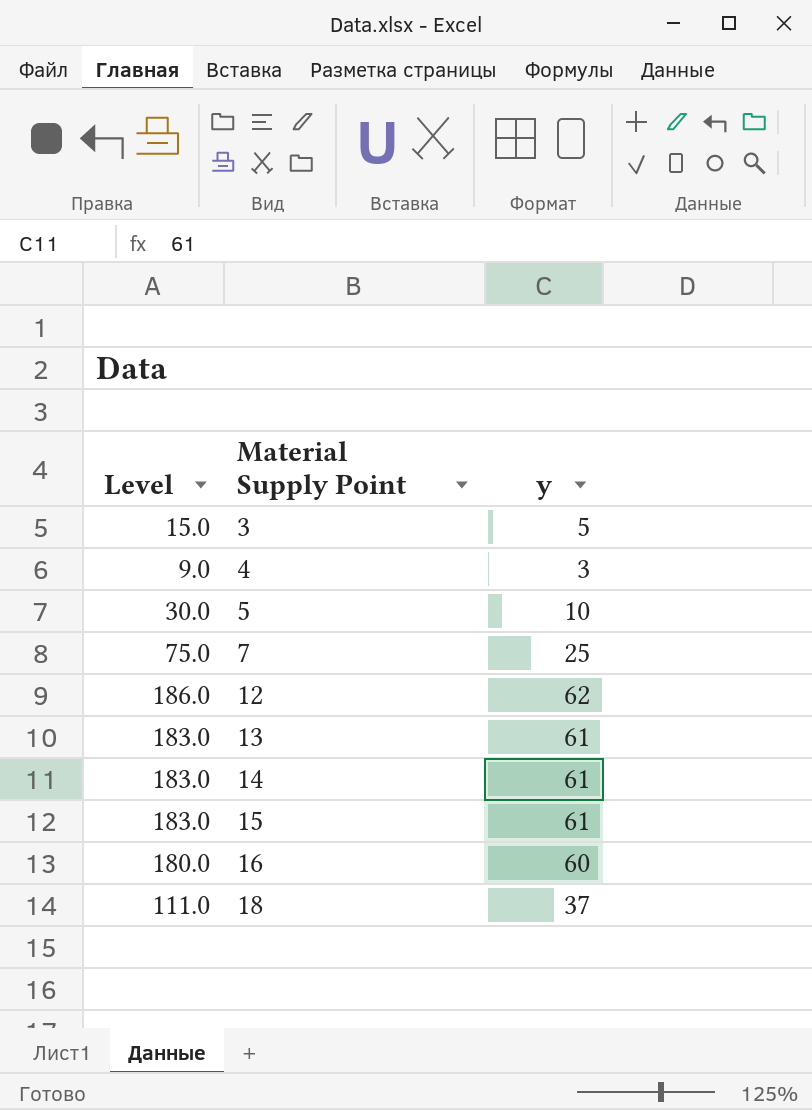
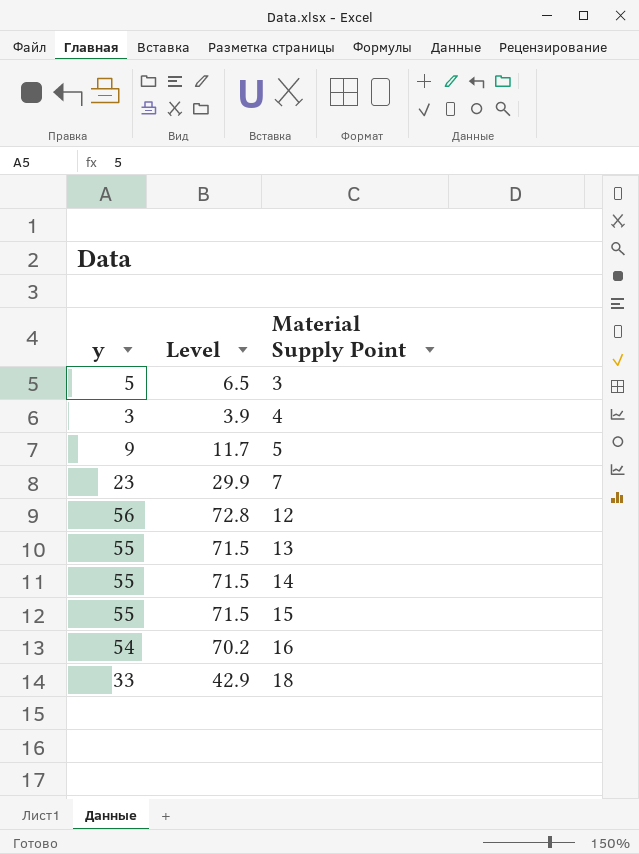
column y | position: 3 -> 1
column Level | formula: [y] * 3 -> [y] * 1.3
5 | y: 10 -> 9
7 | y: 25 -> 23
12 | y: 62 -> 56
13 | y: 61 -> 55
14 | y: 61 -> 55
15 | y: 61 -> 55
16 | y: 60 -> 54
18 | y: 37 -> 33

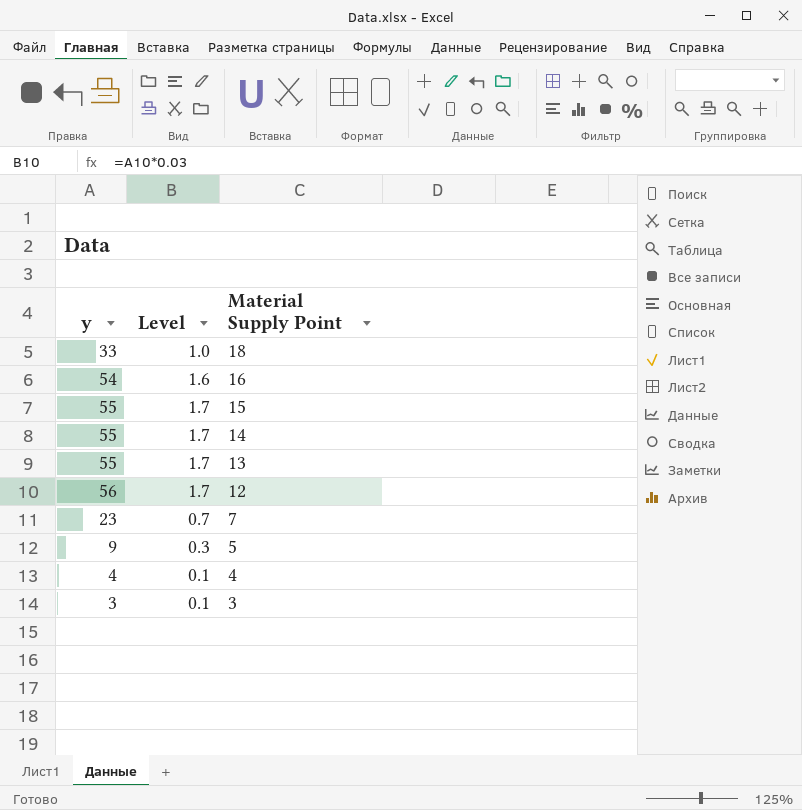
row order: Material Supply Point ascending -> Material Supply Point descending
column Level | formula: [y] * 1.3 -> [y] * 0.03
4 | y: 3 -> 4
3 | y: 5 -> 3

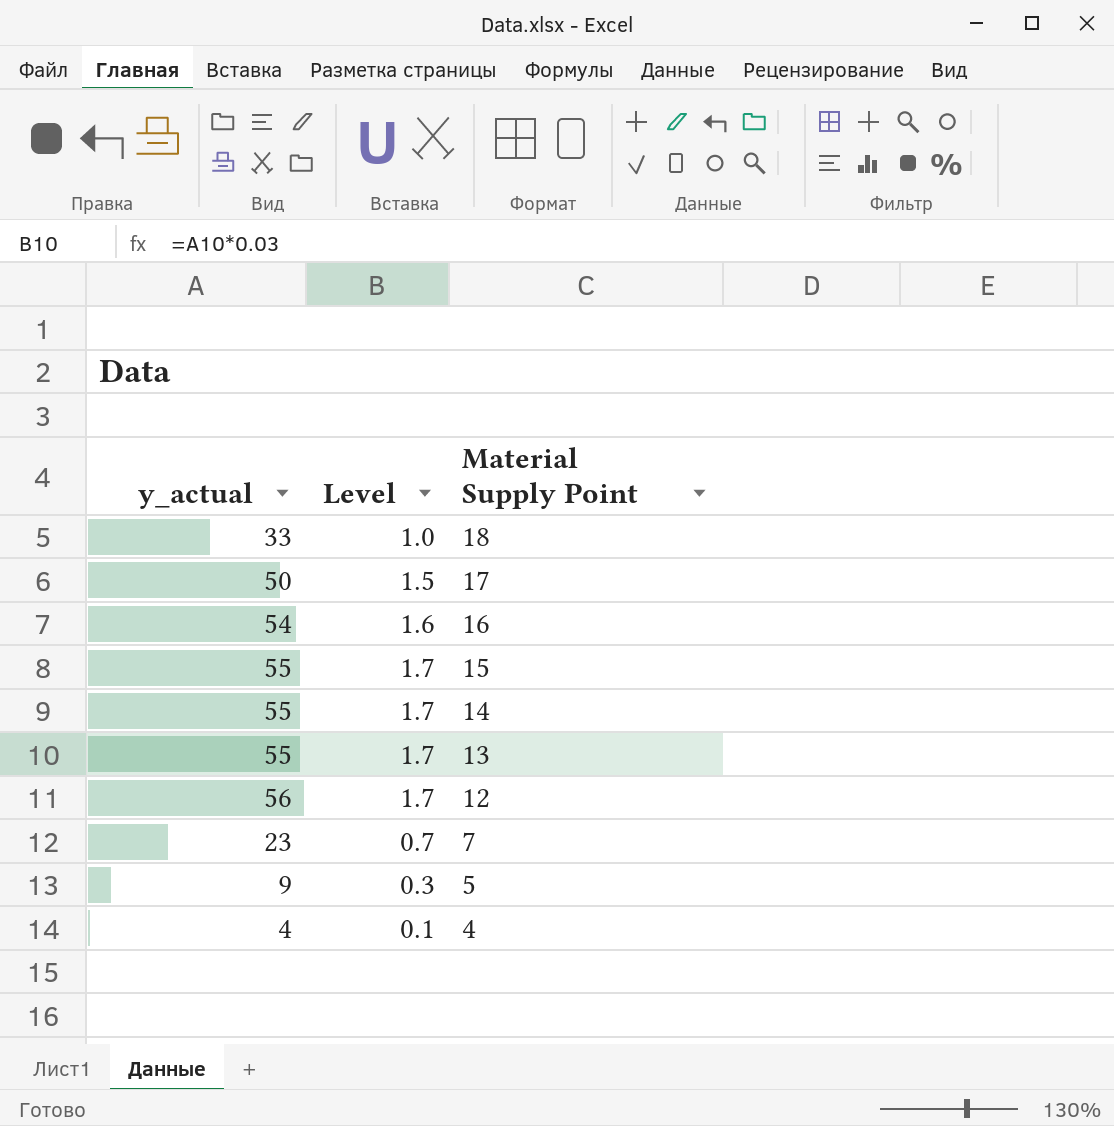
column name: y -> y_actual
row 3: 3 | 0.1 -> none
row 17: none -> 50 | 1.5

